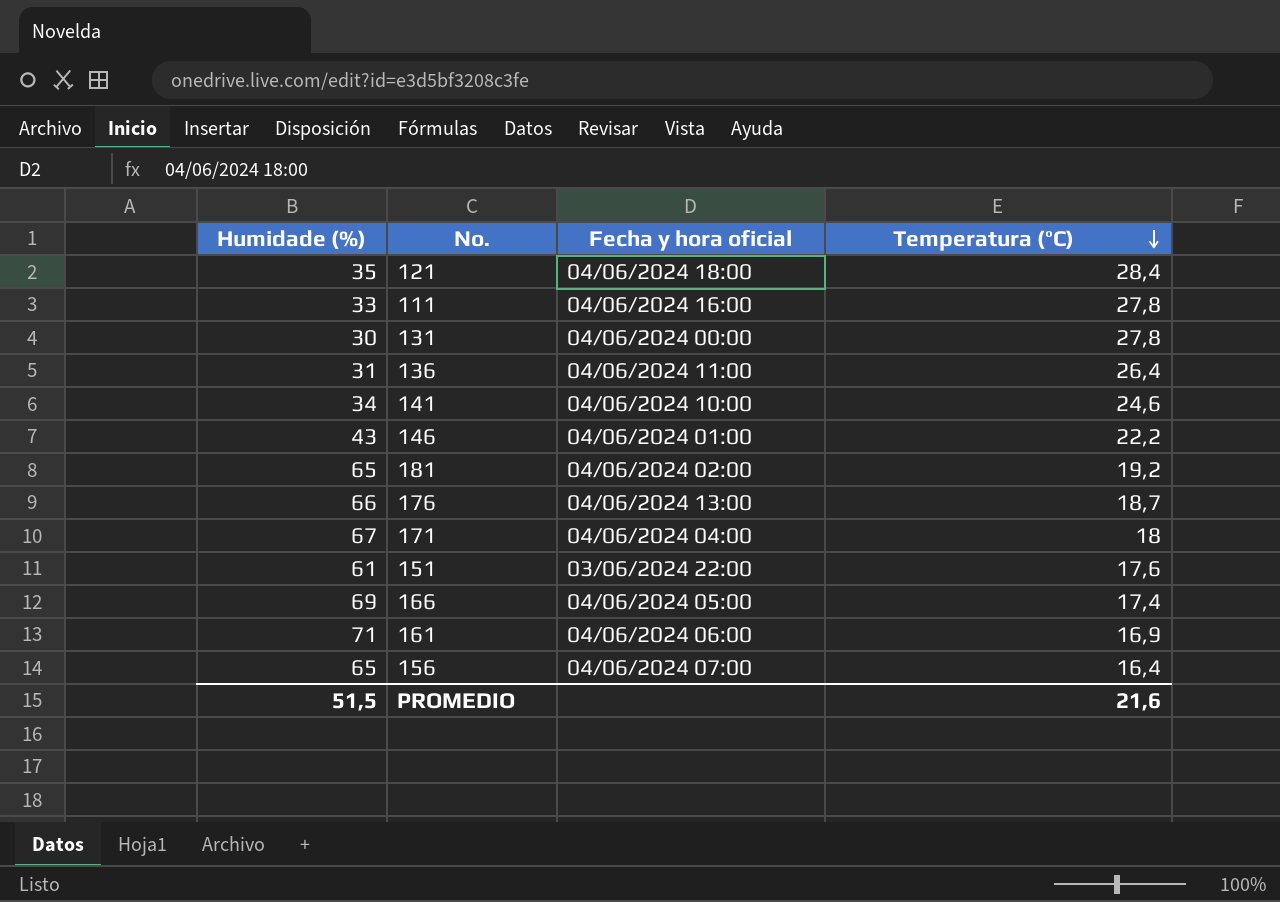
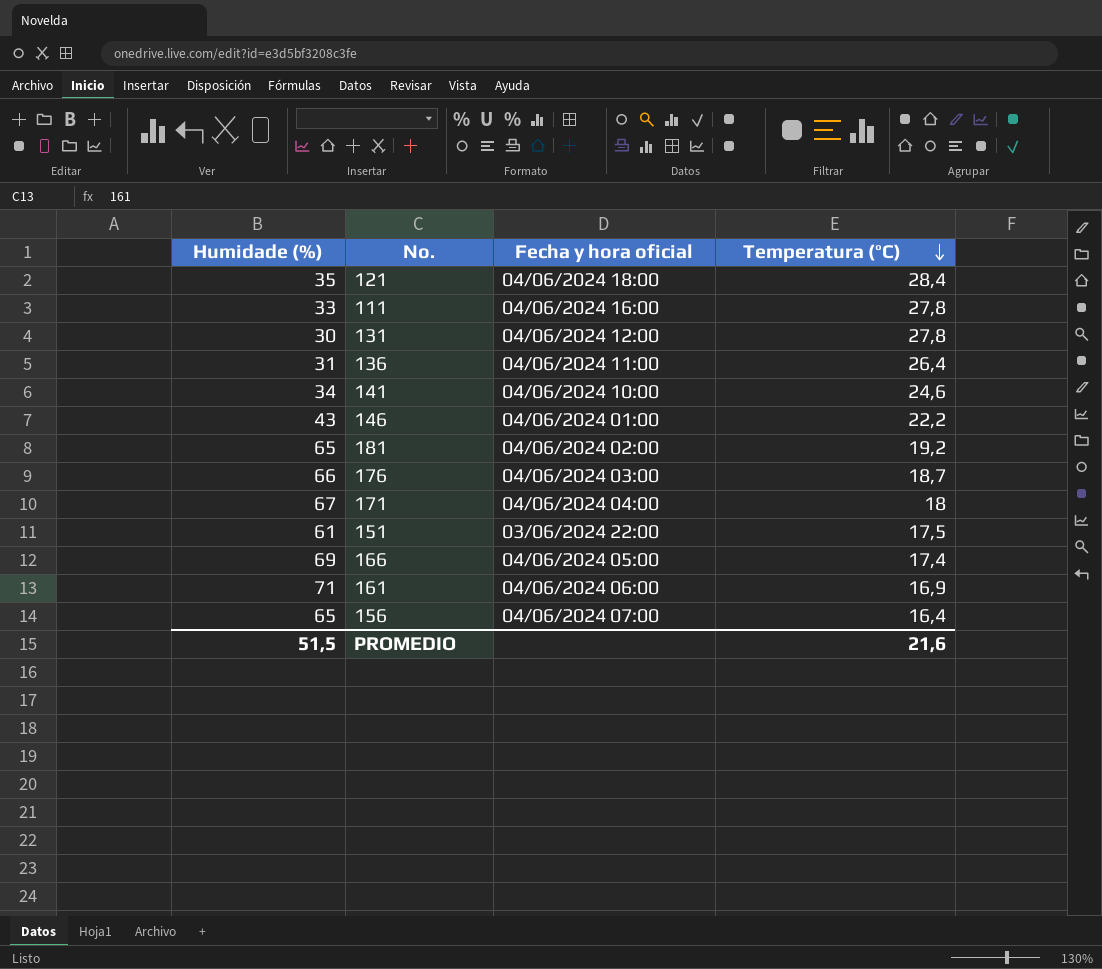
131 | Fecha y hora oficial: 04/06/2024 00:00 -> 04/06/2024 12:00
176 | Fecha y hora oficial: 04/06/2024 13:00 -> 04/06/2024 03:00
151 | Temperatura (ºC): 17,6 -> 17,5

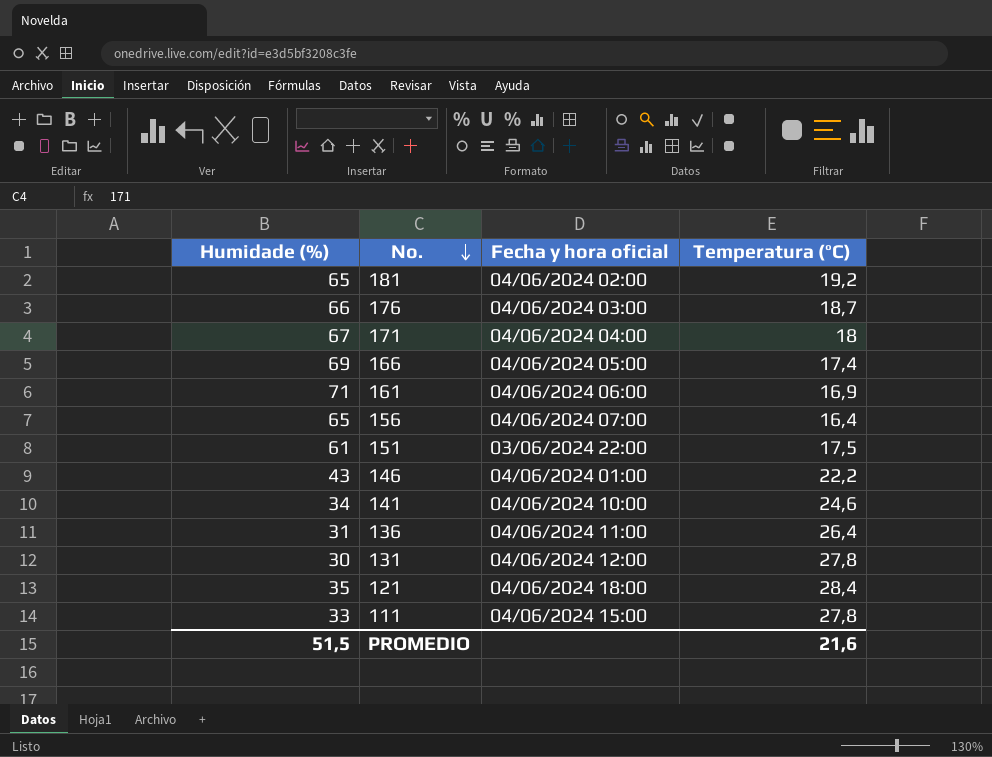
row order: Temperatura (ºC) descending -> No. descending
111 | Fecha y hora oficial: 04/06/2024 16:00 -> 04/06/2024 15:00

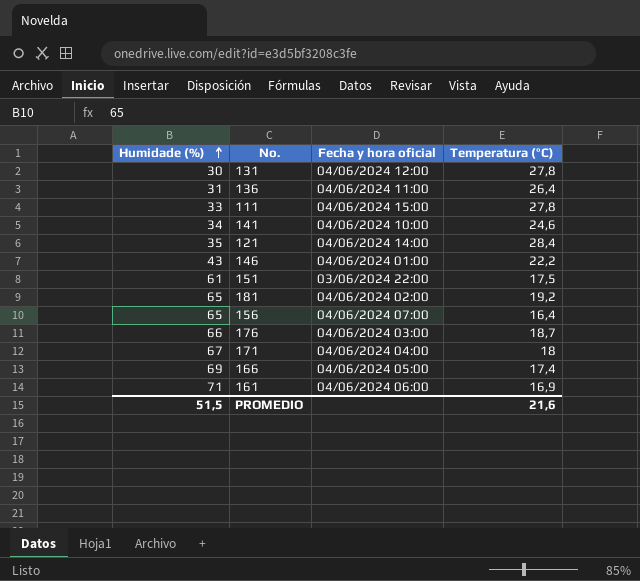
row order: No. descending -> Humidade (%) ascending
121 | Fecha y hora oficial: 04/06/2024 18:00 -> 04/06/2024 14:00

